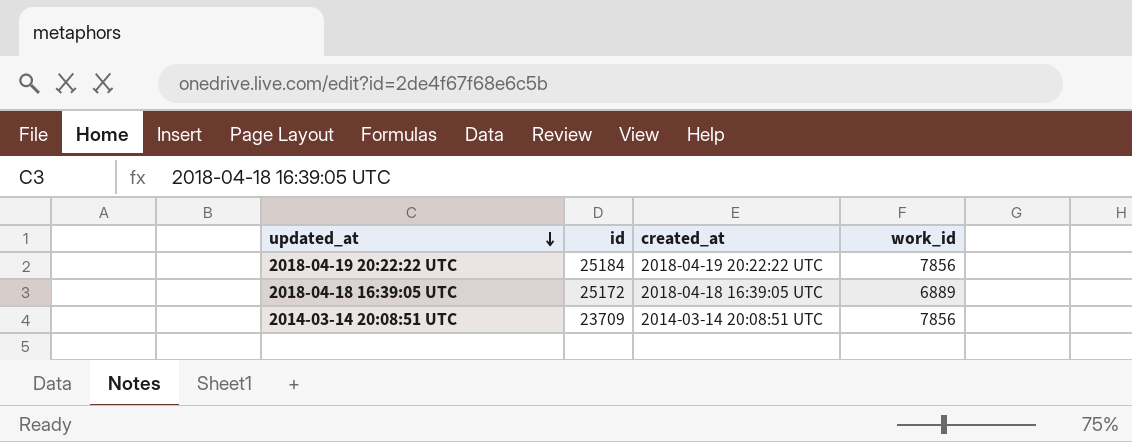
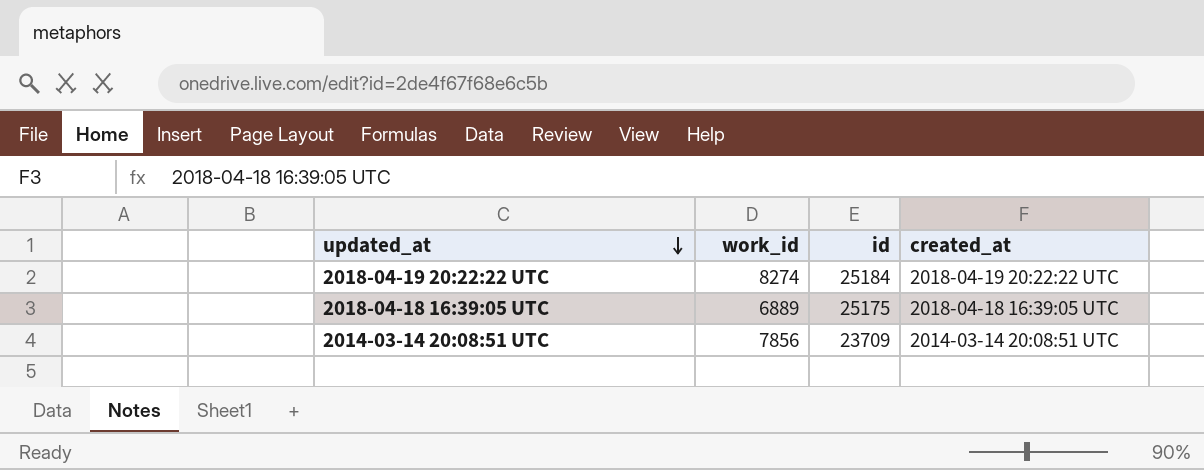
column work_id | position: 4 -> 2
2018-04-19 20:22:22 UTC | work_id: 7856 -> 8274
2018-04-18 16:39:05 UTC | id: 25172 -> 25175

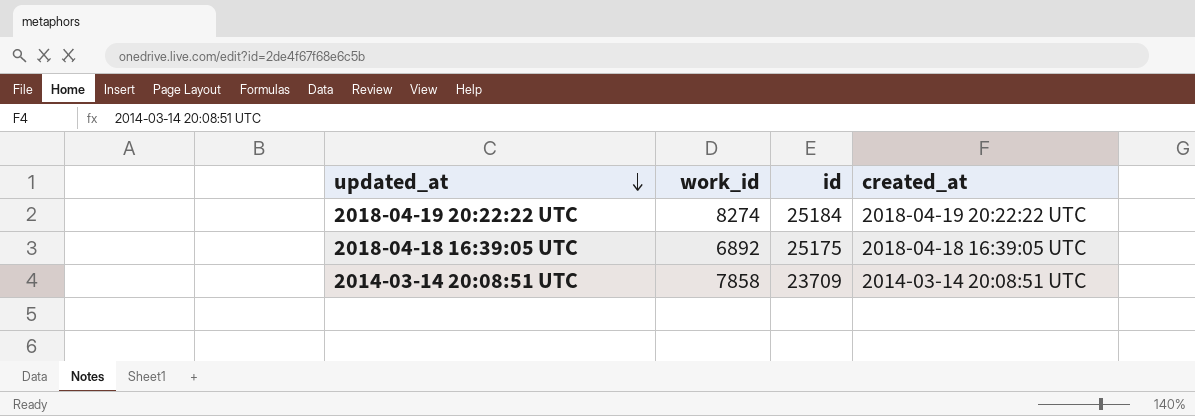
2018-04-18 16:39:05 UTC | work_id: 6889 -> 6892
2014-03-14 20:08:51 UTC | work_id: 7856 -> 7858

